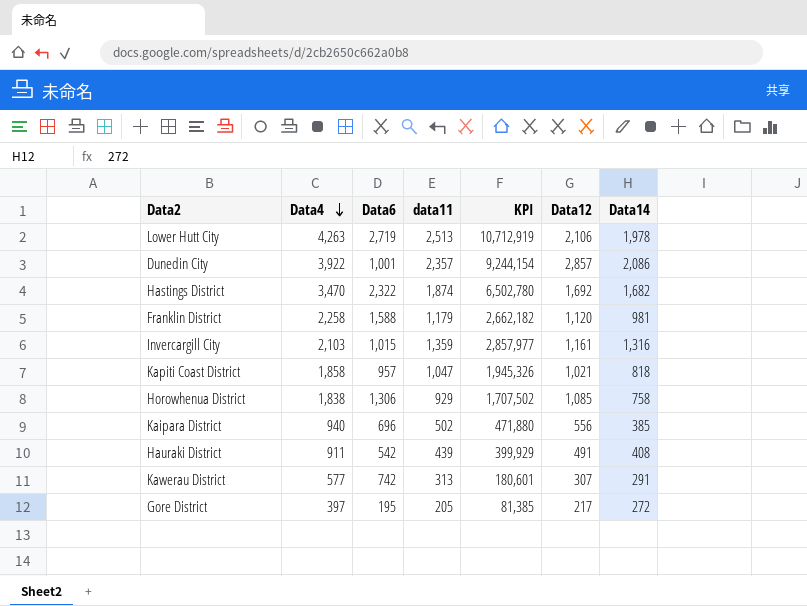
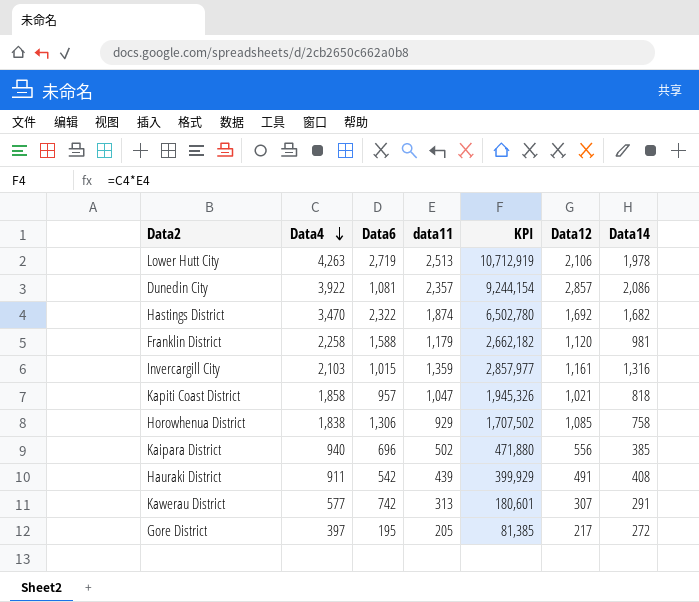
Dunedin City | Data6: 1,001 -> 1,081

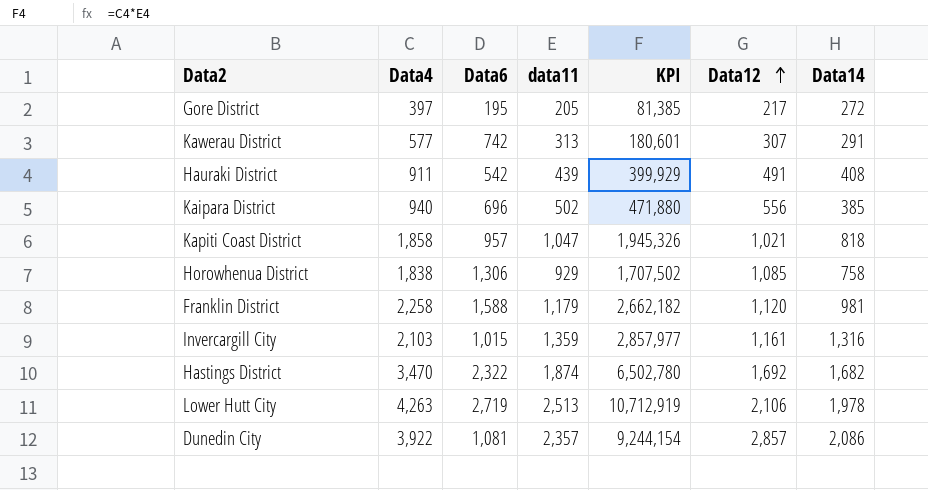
row order: Data4 descending -> Data12 ascending

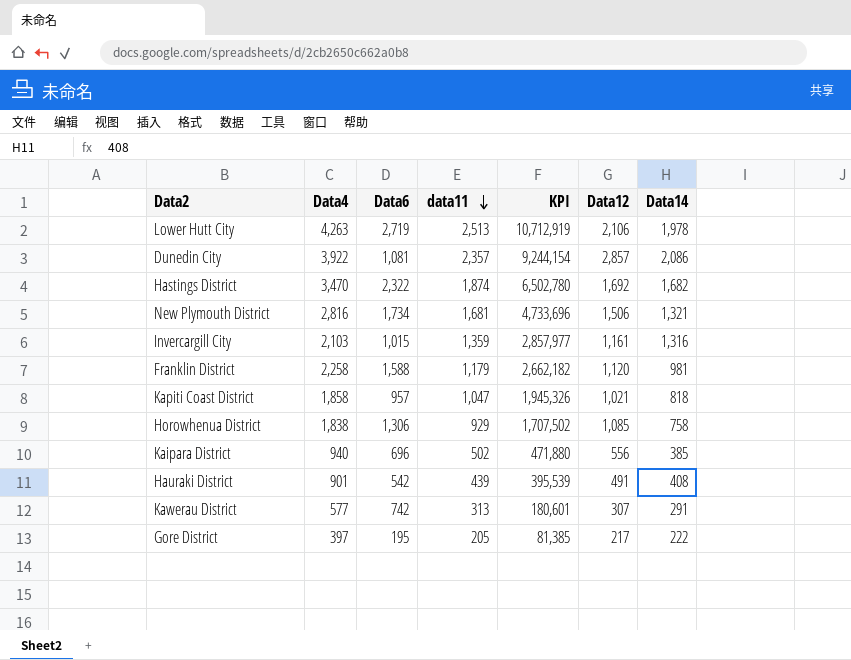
row order: Data12 ascending -> data11 descending
row New Plymouth District: none -> 2,816 | 1,734 | 1,681 | 4,733,696 | 1,506 | 1,321
Hauraki District | Data4: 911 -> 901
Hauraki District | KPI: 399,929 -> 395,539
Gore District | Data14: 272 -> 222

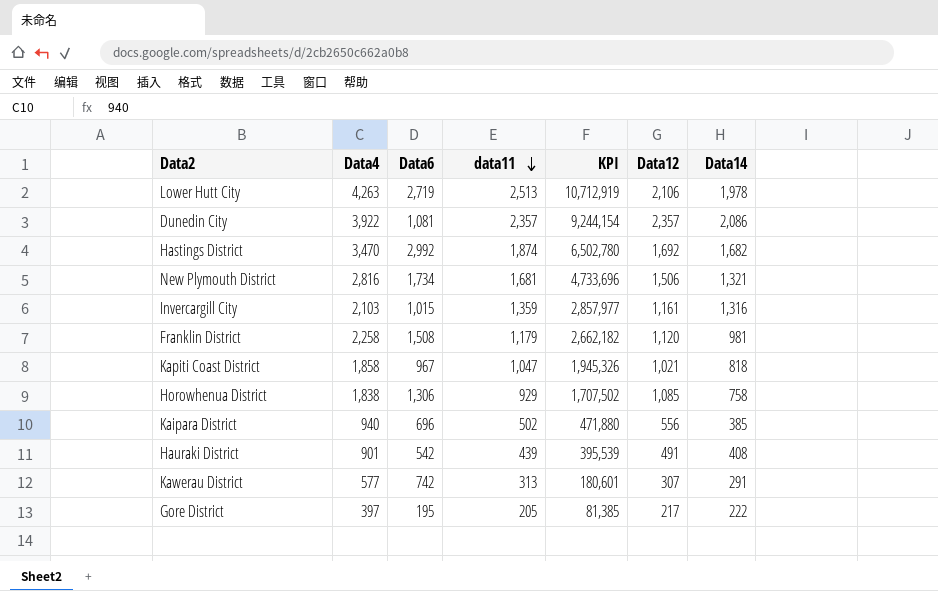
Dunedin City | Data12: 2,857 -> 2,357
Hastings District | Data6: 2,322 -> 2,992
Franklin District | Data6: 1,588 -> 1,508
Kapiti Coast District | Data6: 957 -> 967

